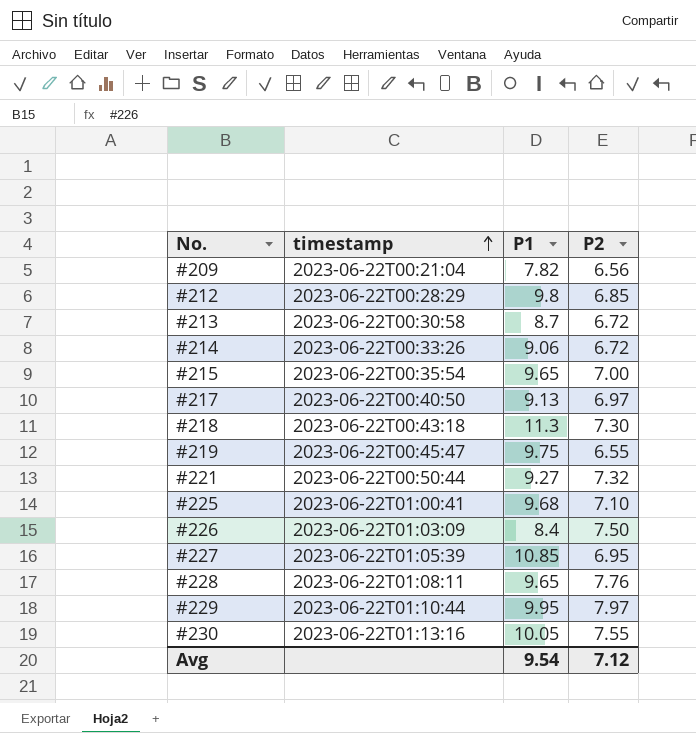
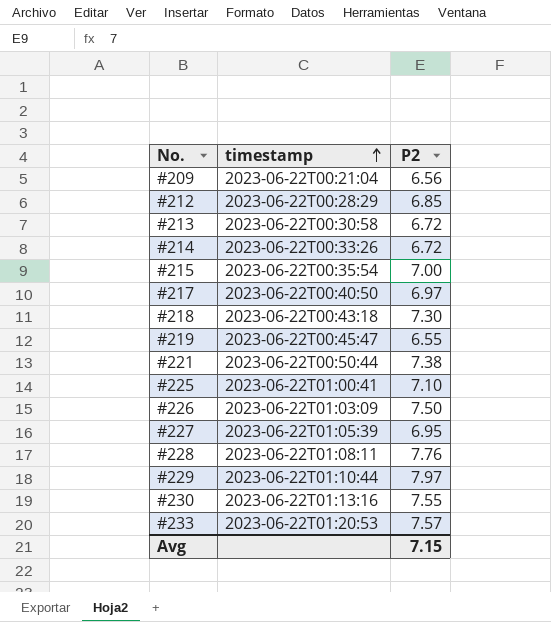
column P1 | position: 3 -> none
#221 | P2: 7.32 -> 7.38
row #233: none -> 2023-06-22T01:20:53 | 7.57
Avg | P2: 7.12 -> 7.15

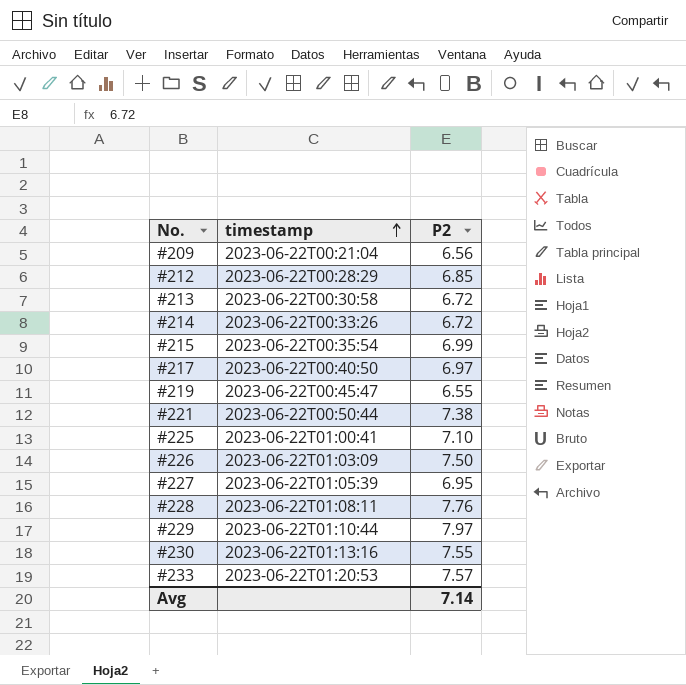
row #218: 2023-06-22T00:43:18 | 7.30 -> none
#215 | P2: 7.00 -> 6.99
Avg | P2: 7.15 -> 7.14

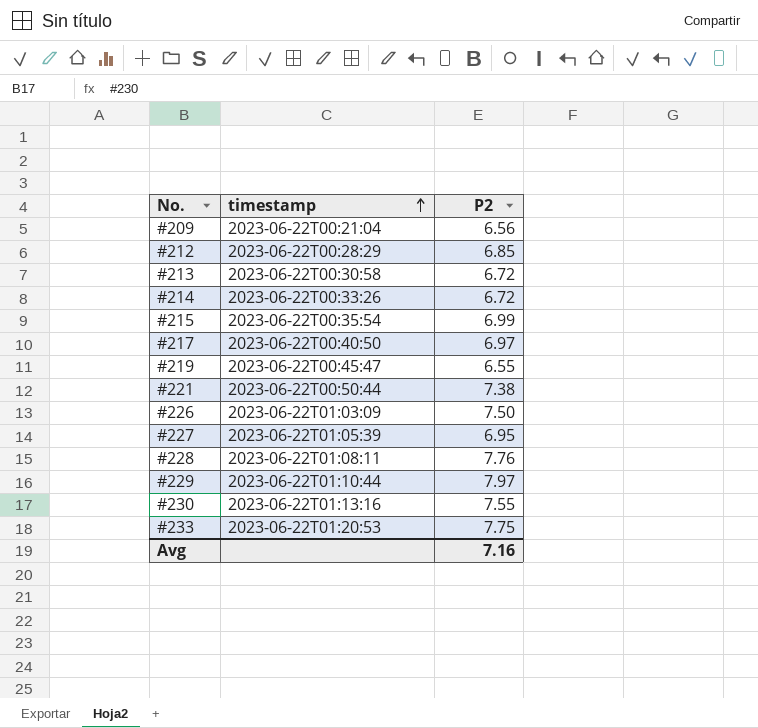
row #225: 2023-06-22T01:00:41 | 7.10 -> none
#233 | P2: 7.57 -> 7.75
Avg | P2: 7.14 -> 7.16

